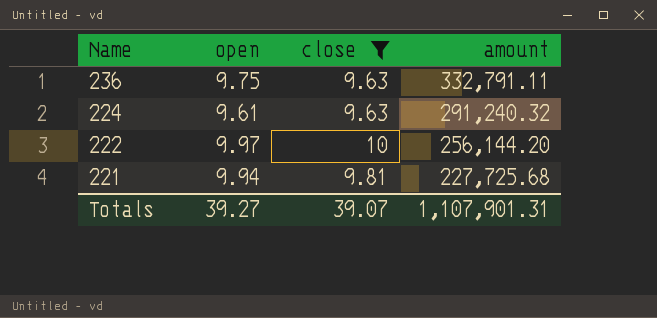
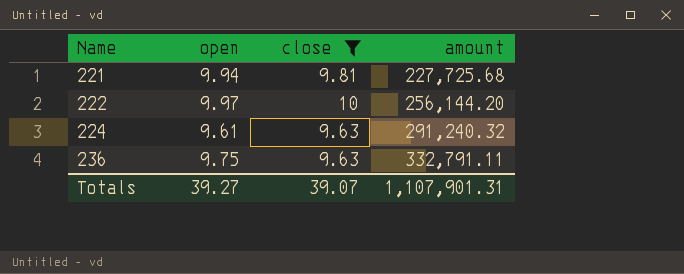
row order: Name descending -> Name ascending

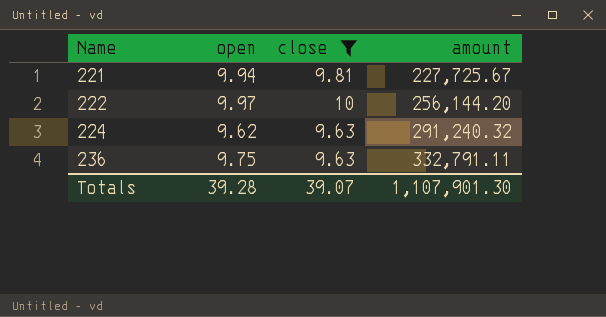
221 | amount: 227,725.68 -> 227,725.67
224 | open: 9.61 -> 9.62
Totals | open: 39.27 -> 39.28
Totals | amount: 1,107,901.31 -> 1,107,901.30

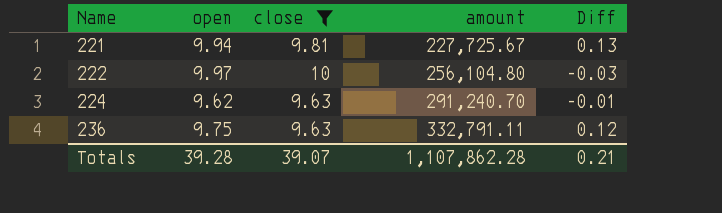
column Diff | formula: none -> [open] - [close]
222 | amount: 256,144.20 -> 256,104.80
224 | amount: 291,240.32 -> 291,240.70
Totals | amount: 1,107,901.30 -> 1,107,862.28

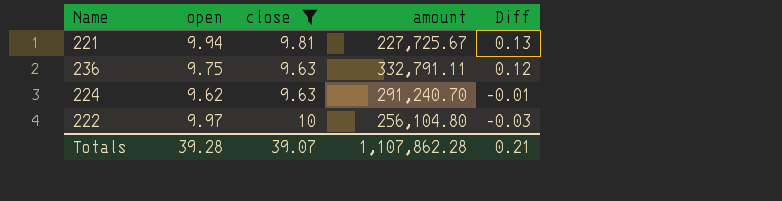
row order: Name ascending -> Diff descending

